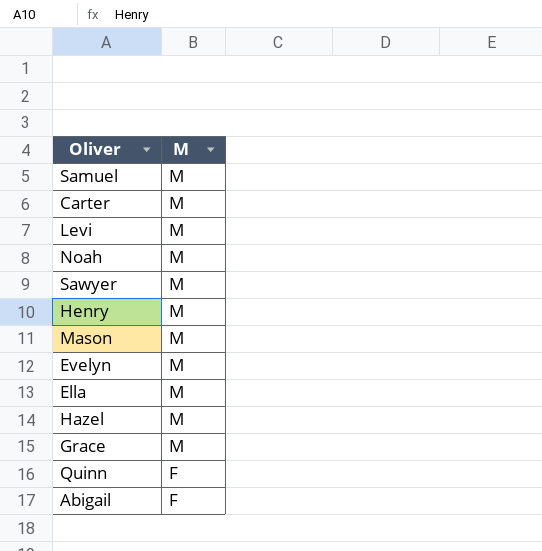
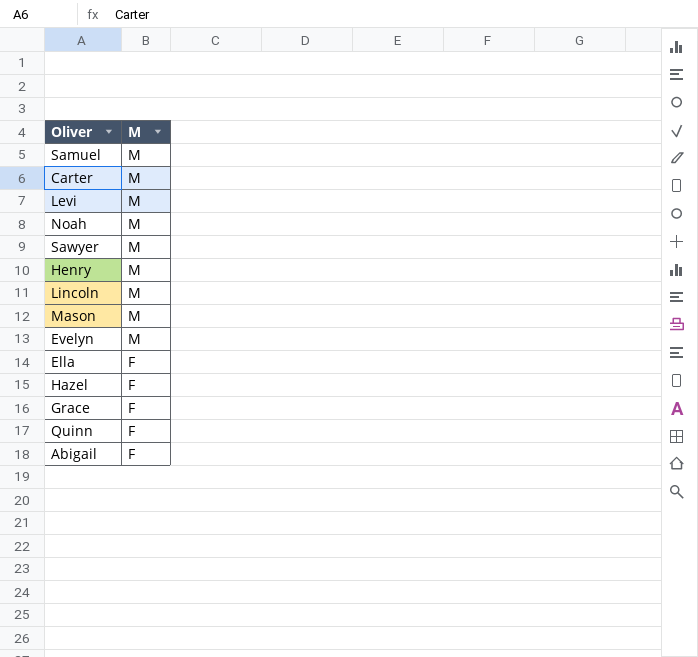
row Lincoln: none -> M
Ella | M: M -> F
Hazel | M: M -> F
Grace | M: M -> F

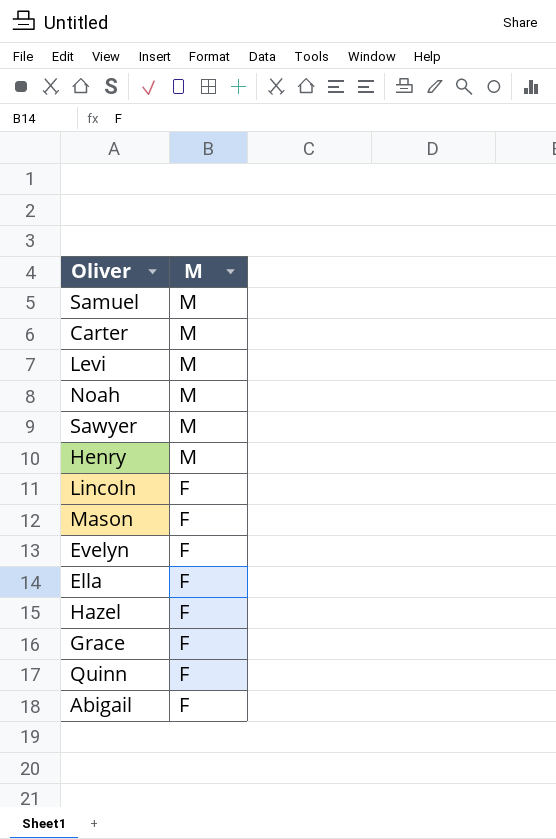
Lincoln | M: M -> F
Mason | M: M -> F
Evelyn | M: M -> F

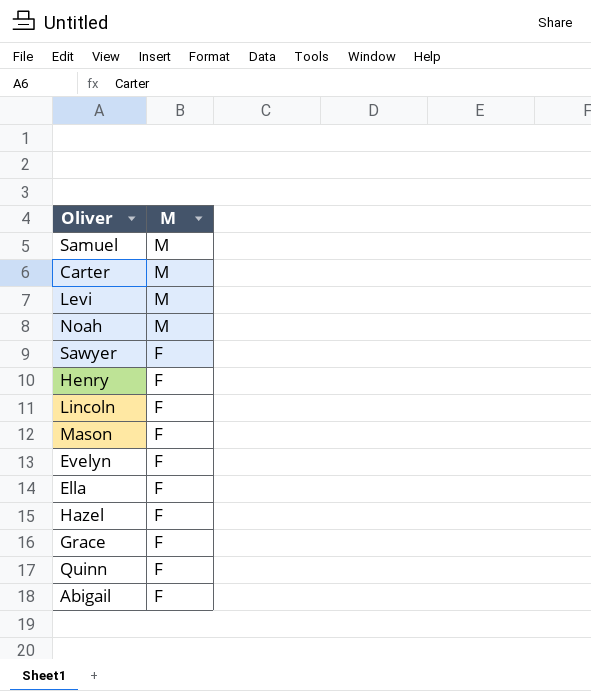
Sawyer | M: M -> F
Henry | M: M -> F

